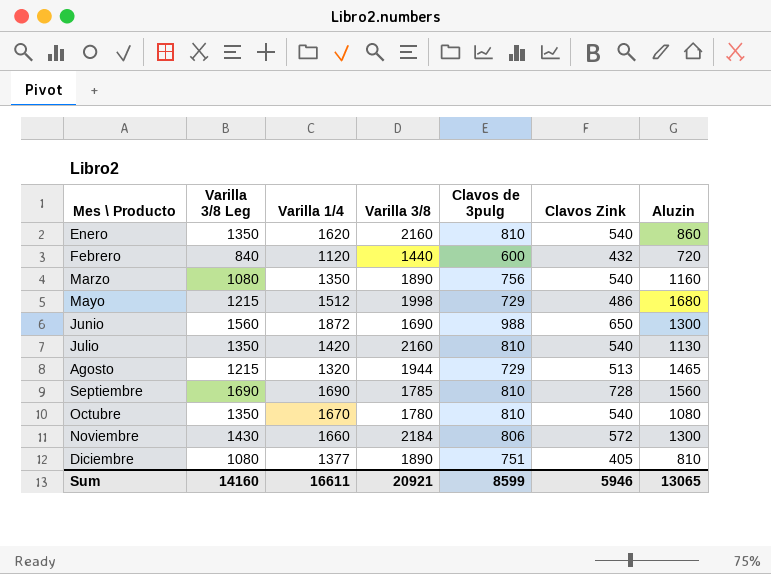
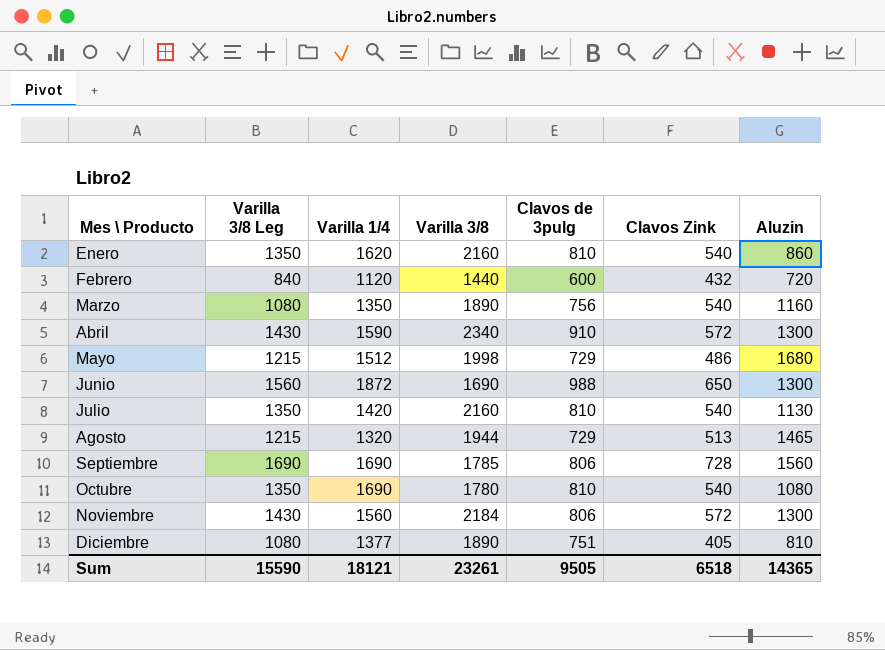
row Abril: none -> 1430 | 1590 | 2340 | 910 | 572 | 1300
Septiembre | Clavos de 3pulg: 810 -> 806
Octubre | Varilla 1/4: 1670 -> 1690
Noviembre | Varilla 1/4: 1660 -> 1560
Sum | Varilla 3/8 Leg: 14160 -> 15590
Sum | Varilla 1/4: 16611 -> 18121
Sum | Varilla 3/8: 20921 -> 23261
Sum | Clavos de 3pulg: 8599 -> 9505
Sum | Clavos Zink: 5946 -> 6518
Sum | Aluzin: 13065 -> 14365

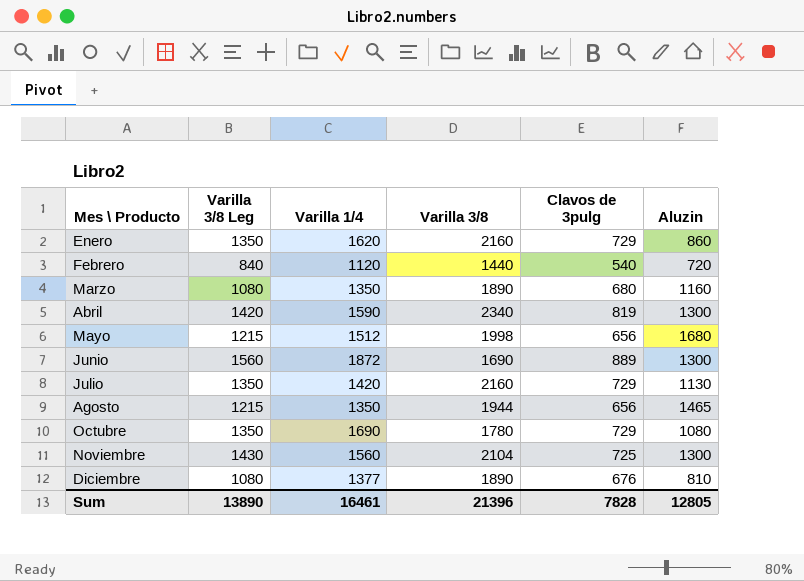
column Clavos Zink | position: 6 -> none
row Septiembre: 1690 | 1690 | 1785 | 806 | 728 | 1560 -> none
Enero | Clavos de 3pulg: 810 -> 729
Febrero | Clavos de 3pulg: 600 -> 540
Marzo | Clavos de 3pulg: 756 -> 680
Abril | Varilla 3/8 Leg: 1430 -> 1420
Abril | Clavos de 3pulg: 910 -> 819
Mayo | Clavos de 3pulg: 729 -> 656
Junio | Clavos de 3pulg: 988 -> 889
Julio | Clavos de 3pulg: 810 -> 729
Agosto | Varilla 1/4: 1320 -> 1350
Agosto | Clavos de 3pulg: 729 -> 656
Octubre | Clavos de 3pulg: 810 -> 729
Noviembre | Varilla 3/8: 2184 -> 2104
Noviembre | Clavos de 3pulg: 806 -> 725
Diciembre | Clavos de 3pulg: 751 -> 676
Sum | Varilla 3/8 Leg: 15590 -> 13890
Sum | Varilla 1/4: 18121 -> 16461
Sum | Varilla 3/8: 23261 -> 21396
Sum | Clavos de 3pulg: 9505 -> 7828
Sum | Aluzin: 14365 -> 12805

